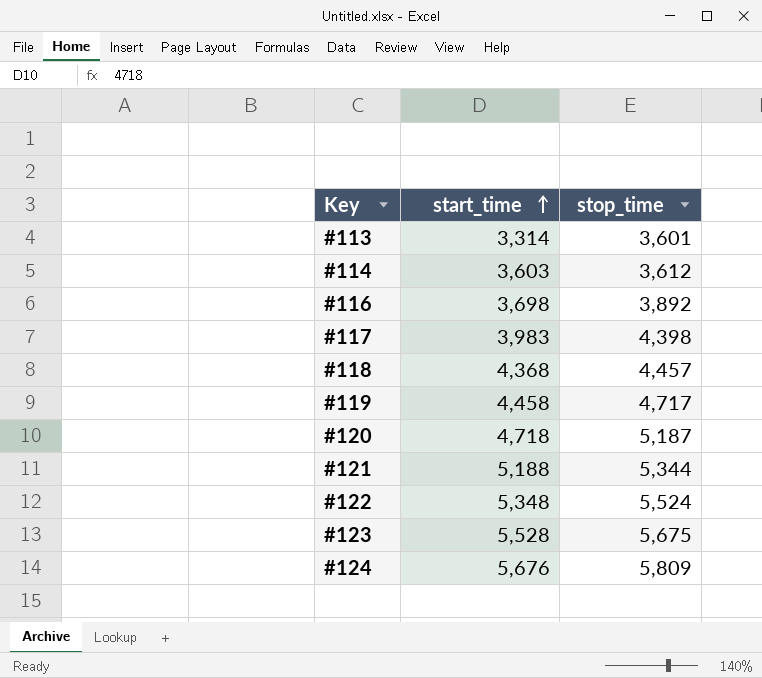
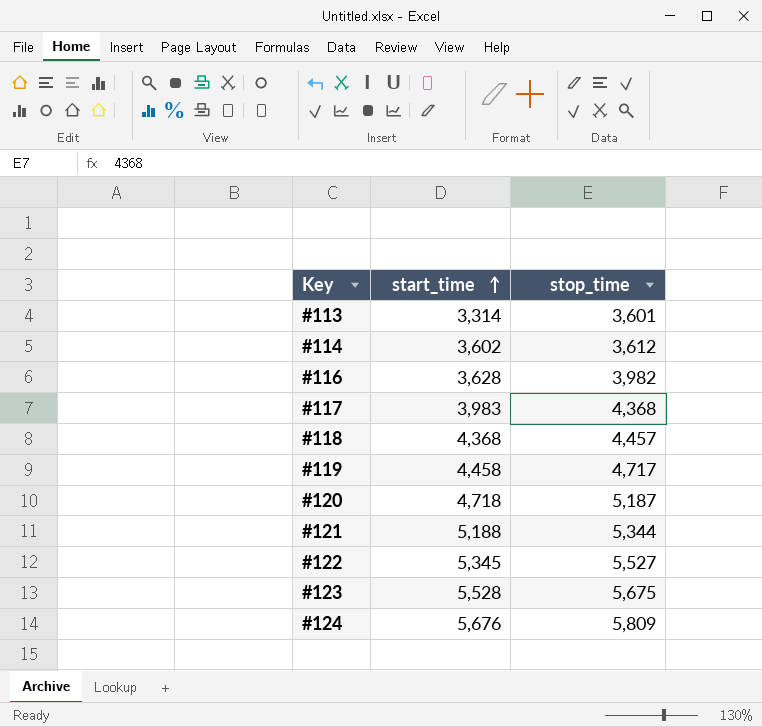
#114 | start_time: 3,603 -> 3,602
#116 | start_time: 3,698 -> 3,628
#116 | stop_time: 3,892 -> 3,982
#117 | stop_time: 4,398 -> 4,368
#122 | start_time: 5,348 -> 5,345
#122 | stop_time: 5,524 -> 5,527

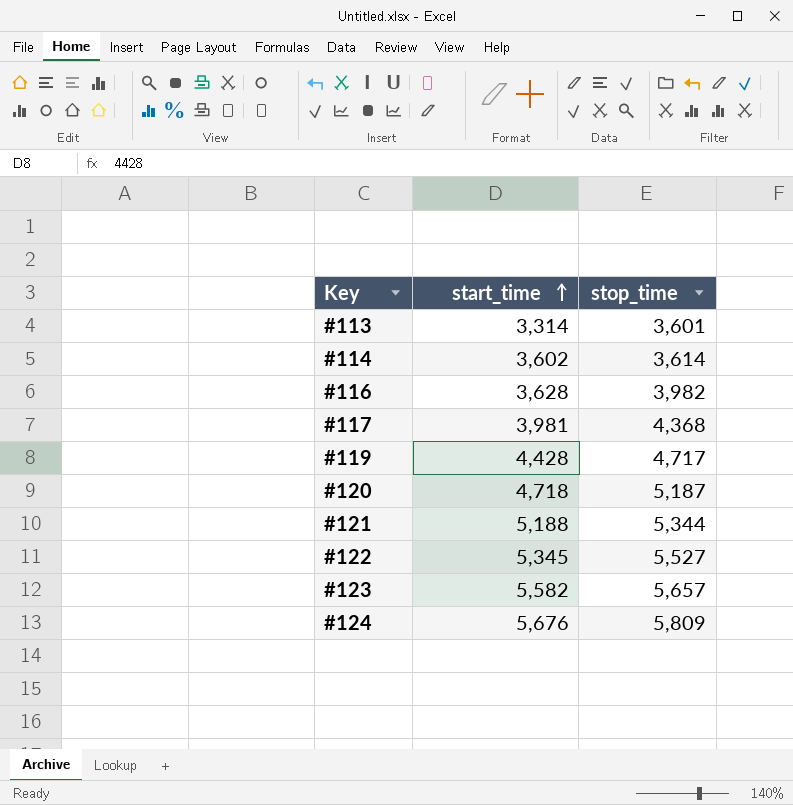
row #118: 4,368 | 4,457 -> none
#114 | stop_time: 3,612 -> 3,614
#117 | start_time: 3,983 -> 3,981
#119 | start_time: 4,458 -> 4,428
#123 | start_time: 5,528 -> 5,582
#123 | stop_time: 5,675 -> 5,657

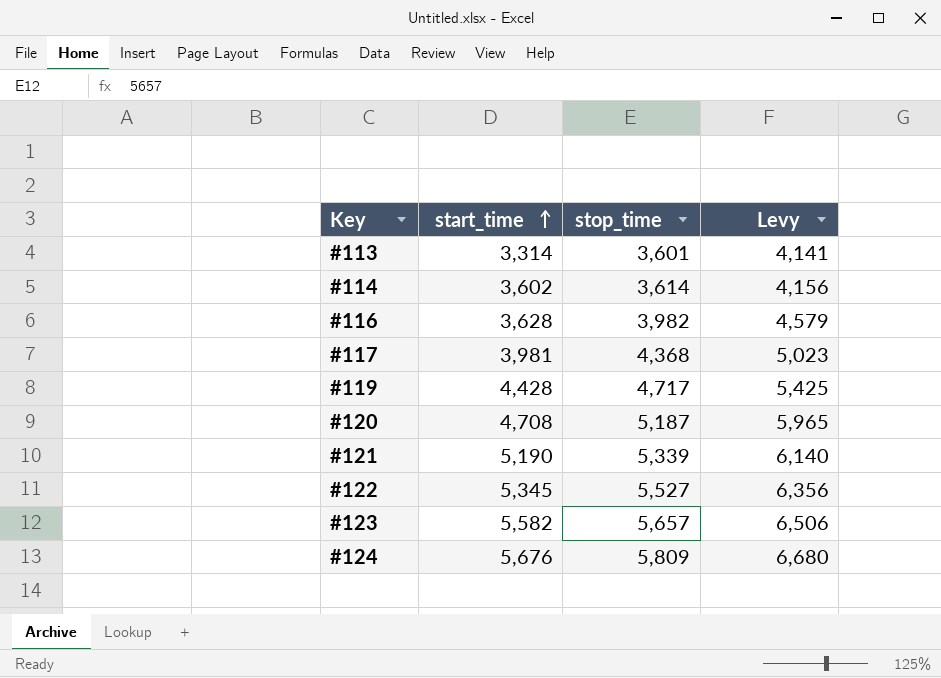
column Levy | formula: none -> [stop_time] * 1.15
#120 | start_time: 4,718 -> 4,708
#121 | start_time: 5,188 -> 5,190
#121 | stop_time: 5,344 -> 5,339

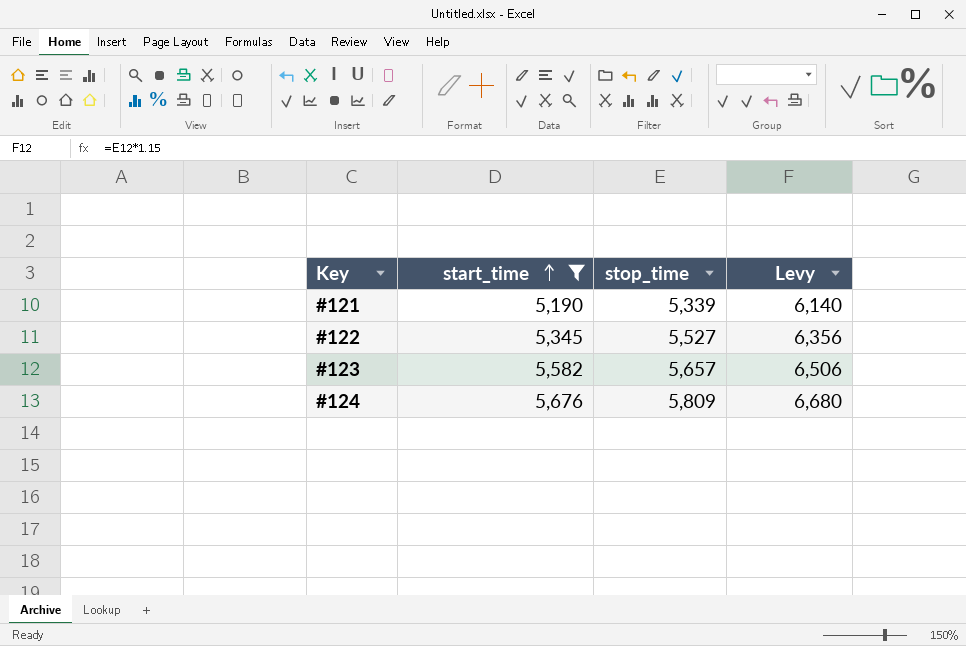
filter: none -> start_time >= 5,190

